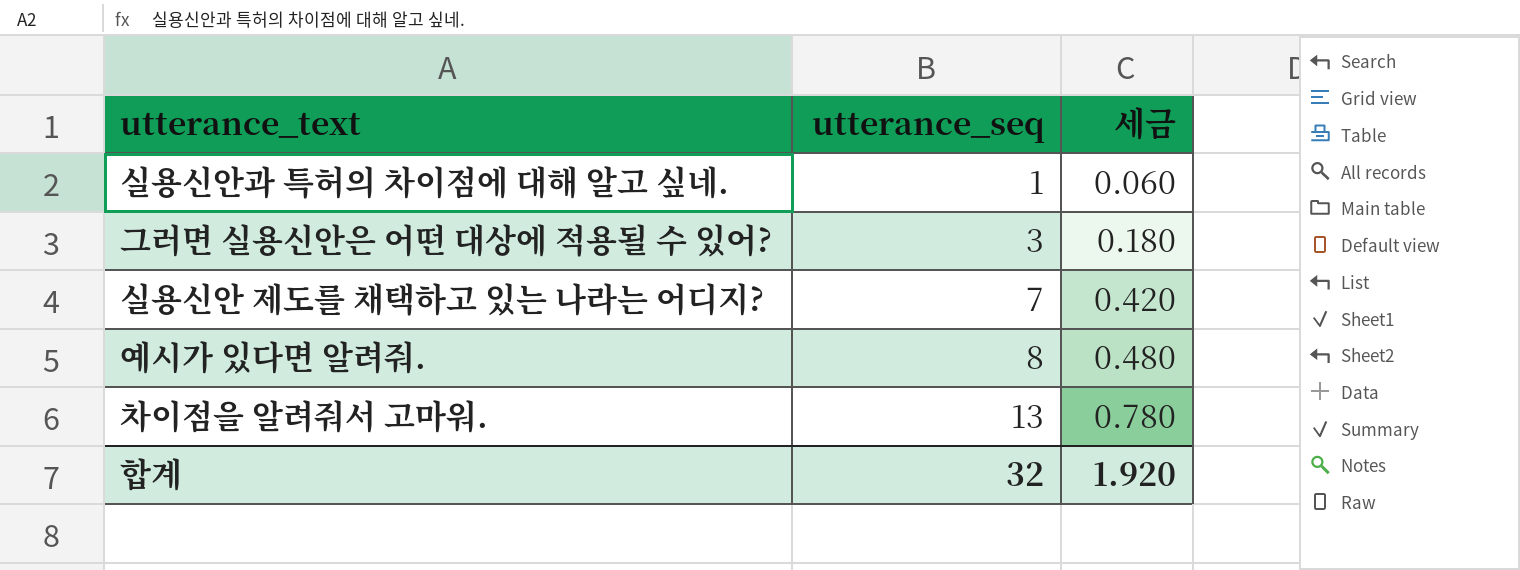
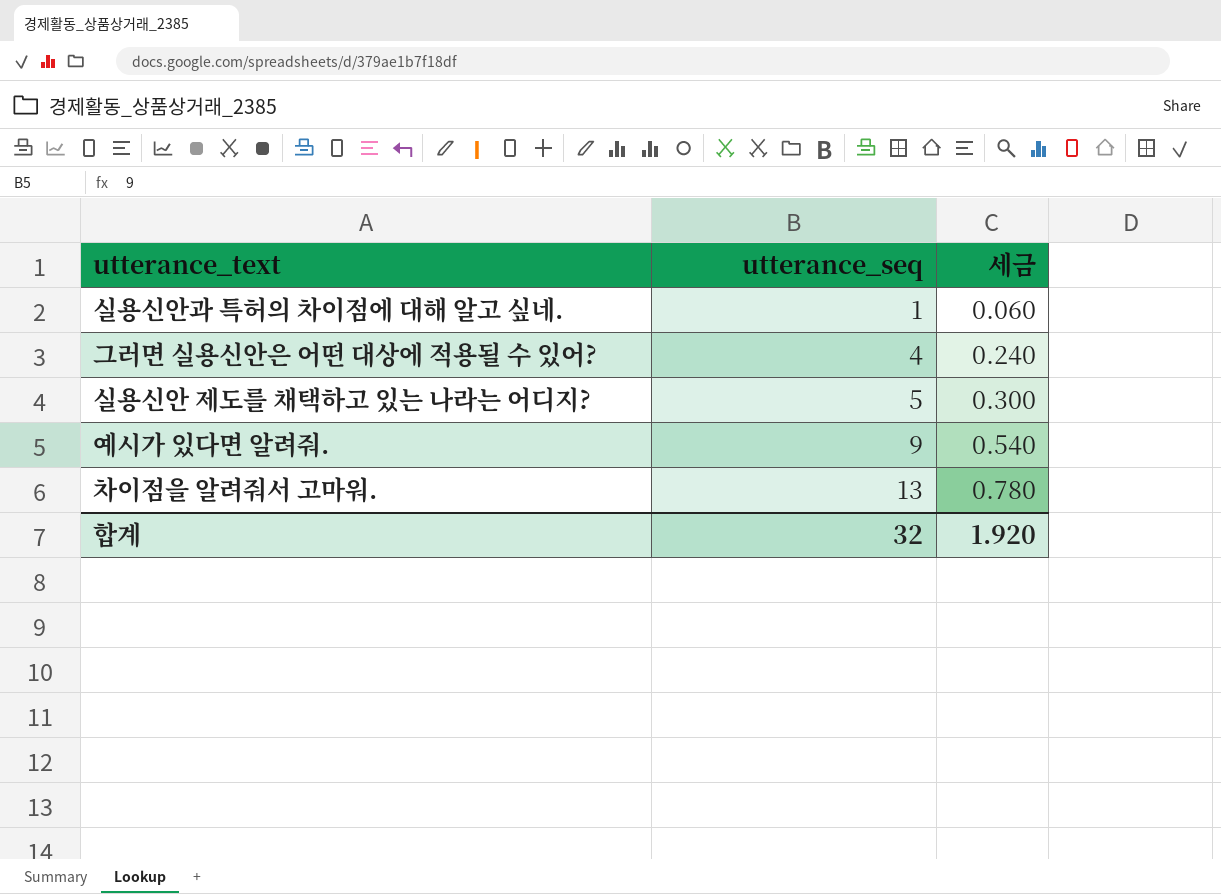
그러면 실용신안은 어떤 대상에 적용될 수 있어? | utterance_seq: 3 -> 4
그러면 실용신안은 어떤 대상에 적용될 수 있어? | 세금: 0.180 -> 0.240
실용신안 제도를 채택하고 있는 나라는 어디지? | utterance_seq: 7 -> 5
실용신안 제도를 채택하고 있는 나라는 어디지? | 세금: 0.420 -> 0.300
예시가 있다면 알려줘. | utterance_seq: 8 -> 9
예시가 있다면 알려줘. | 세금: 0.480 -> 0.540

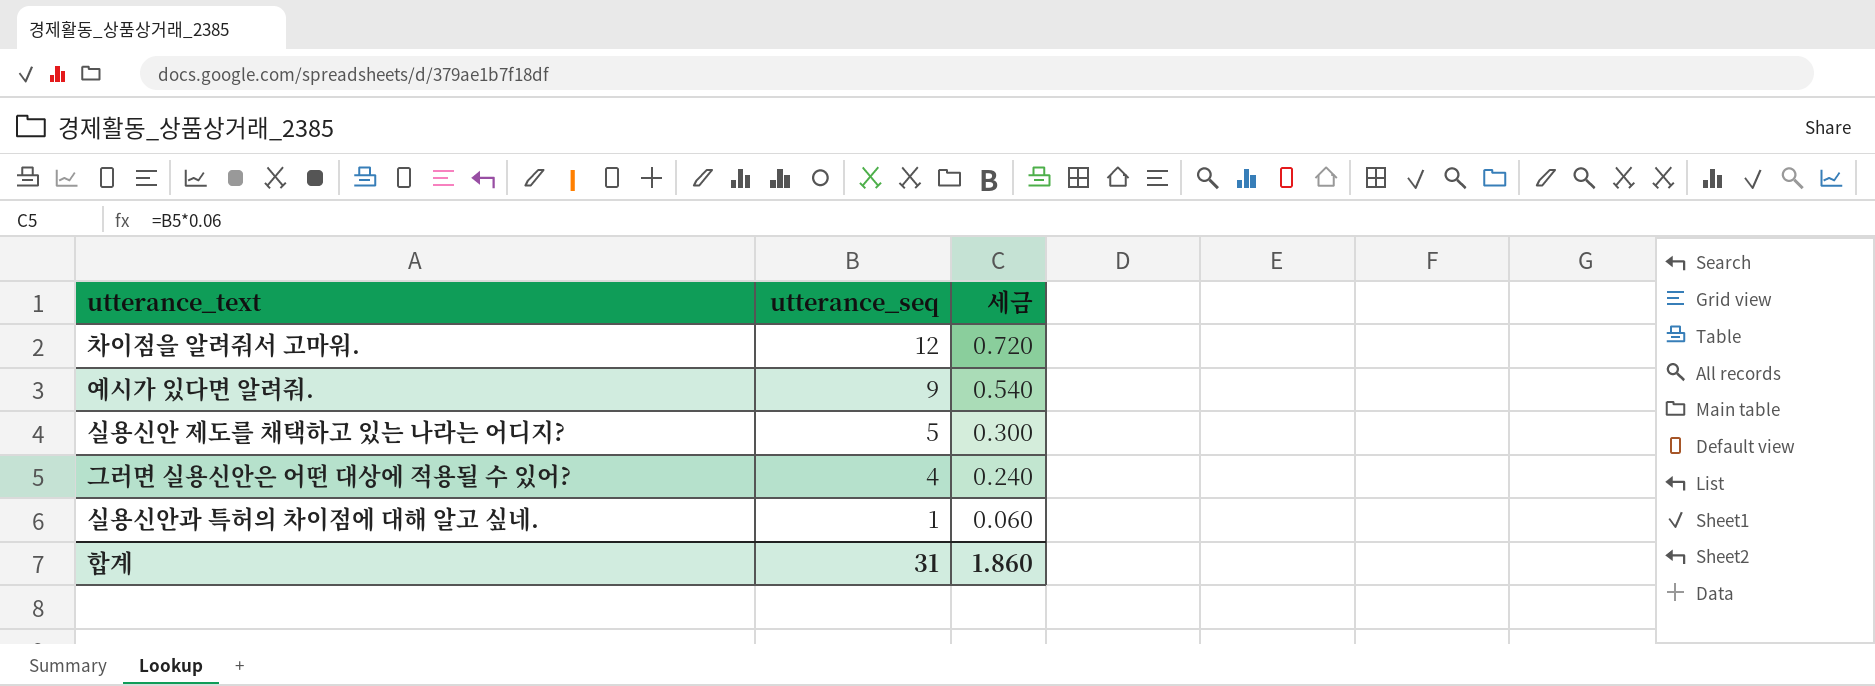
row order: utterance_seq ascending -> utterance_seq descending
차이점을 알려줘서 고마워. | utterance_seq: 13 -> 12
차이점을 알려줘서 고마워. | 세금: 0.780 -> 0.720
합계 | utterance_seq: 32 -> 31
합계 | 세금: 1.920 -> 1.860

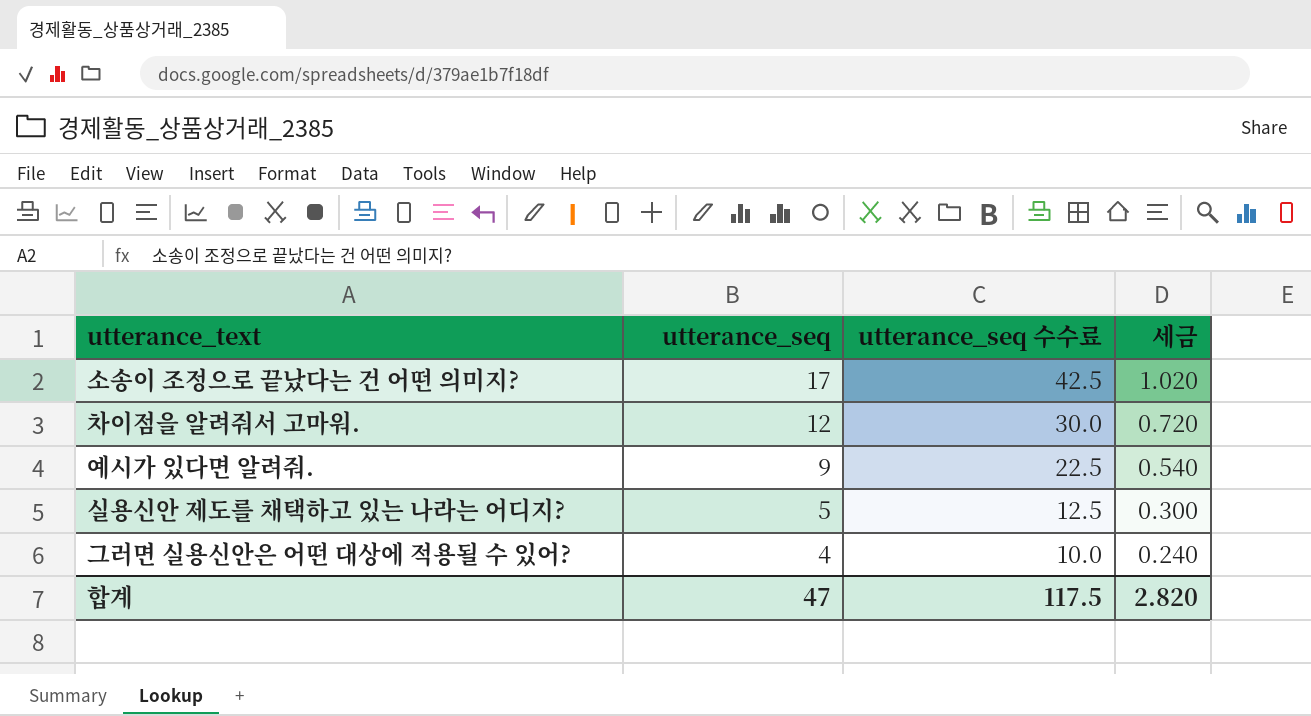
column utterance_seq 수수료 | formula: none -> [utterance_seq] * 2.5
row 실용신안과 특허의 차이점에 대해 알고 싶네.: 1 | 0.060 -> none
row 소송이 조정으로 끝났다는 건 어떤 의미지?: none -> 17 | 42.5 | 1.020
합계 | utterance_seq: 31 -> 47
합계 | 세금: 1.860 -> 2.820

